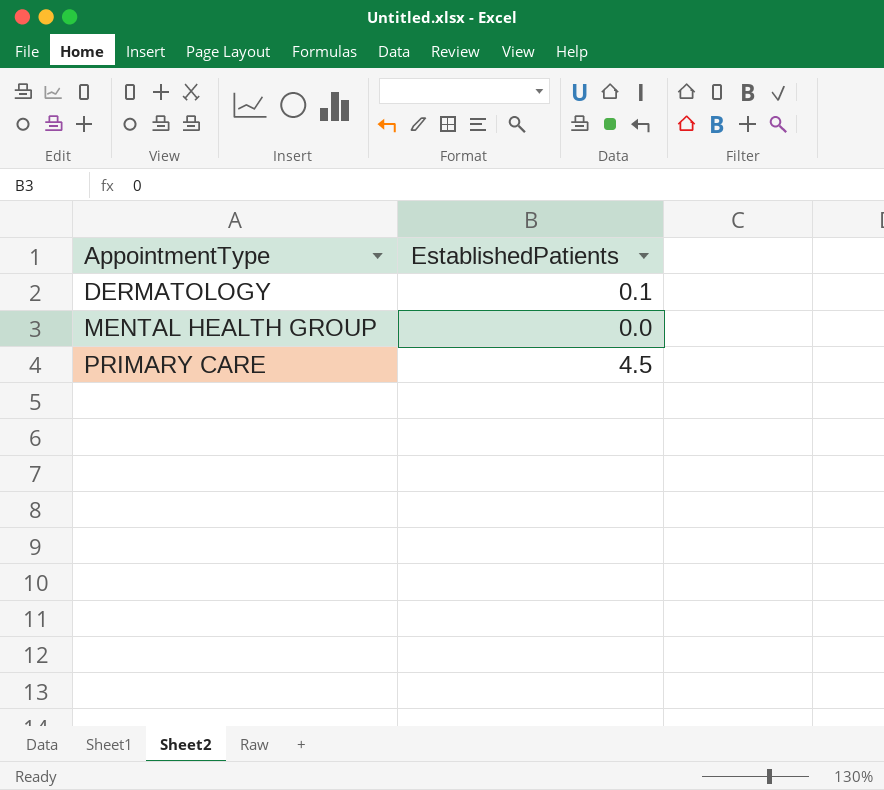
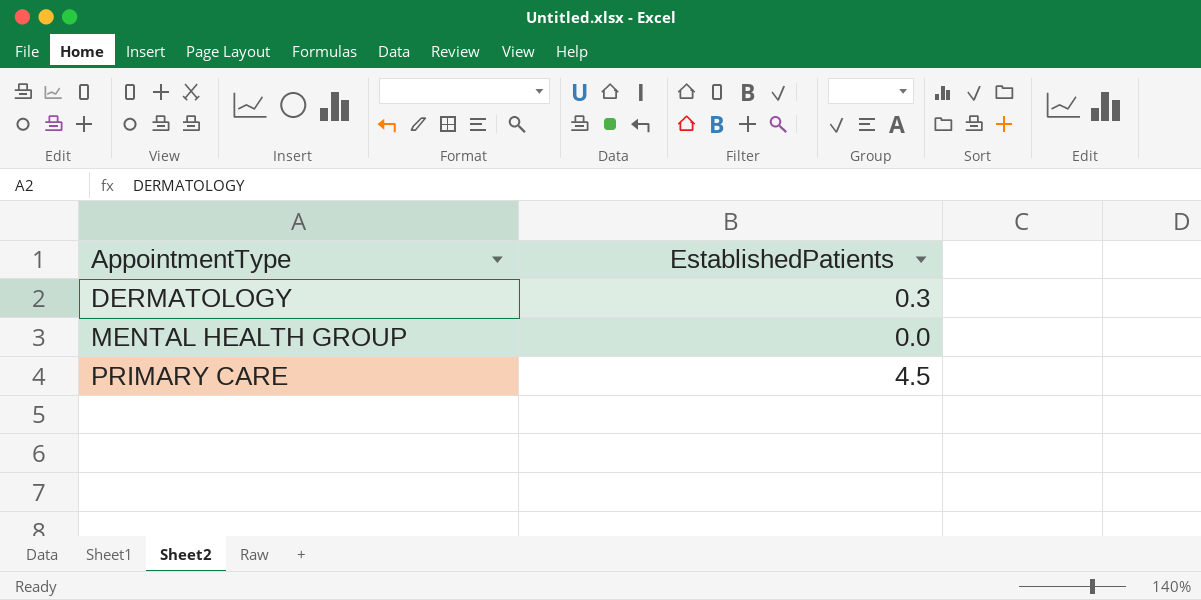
DERMATOLOGY | EstablishedPatients: 0.1 -> 0.3

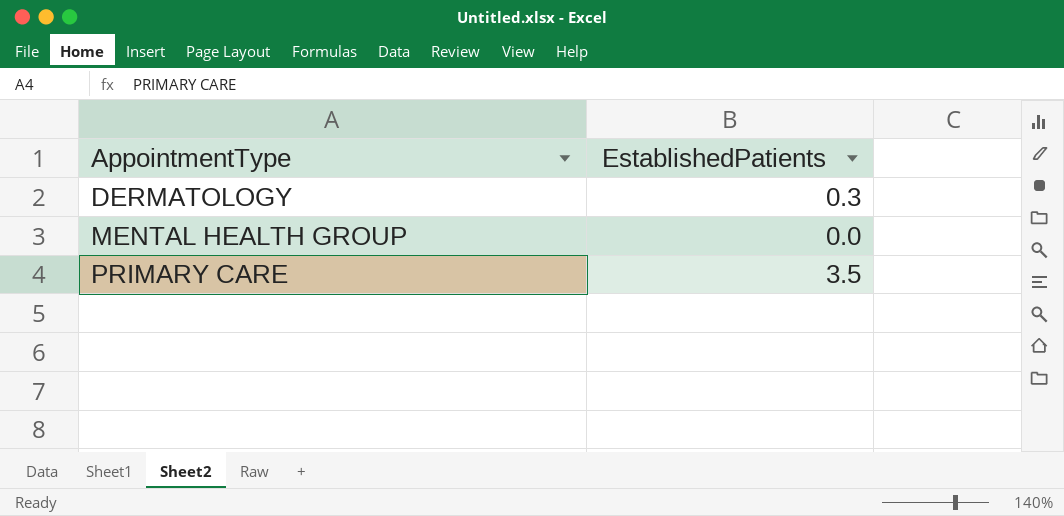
PRIMARY CARE | EstablishedPatients: 4.5 -> 3.5

